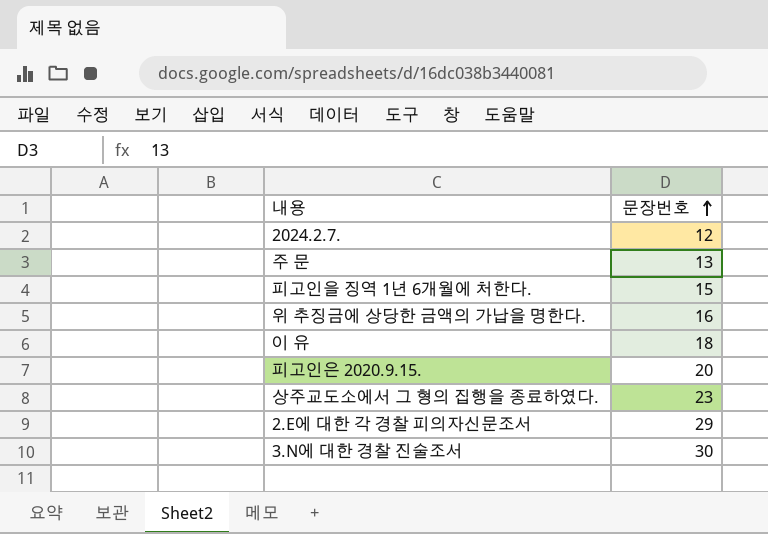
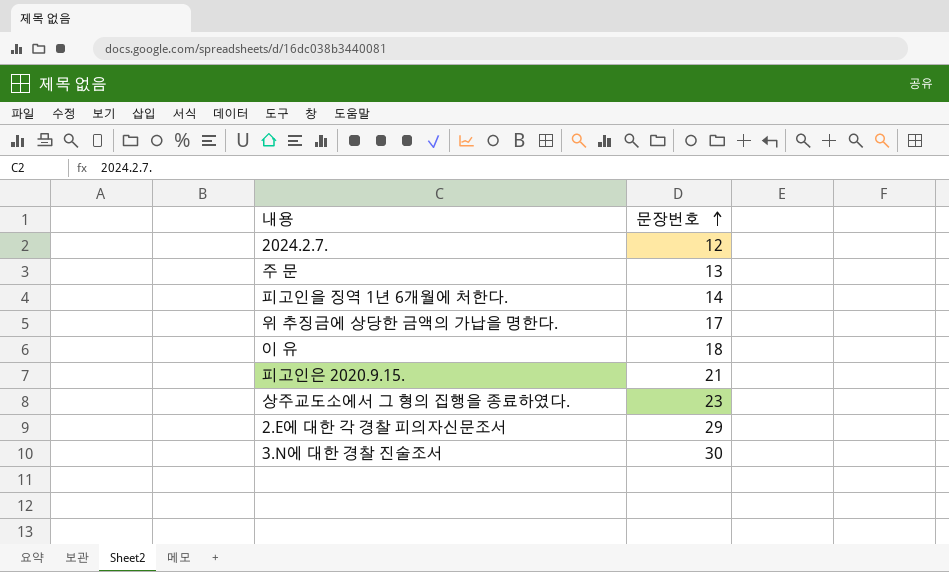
피고인을 징역 1년 6개월에 처한다. | 문장번호: 15 -> 14
위 추징금에 상당한 금액의 가납을 명한다. | 문장번호: 16 -> 17
피고인은 2020.9.15. | 문장번호: 20 -> 21

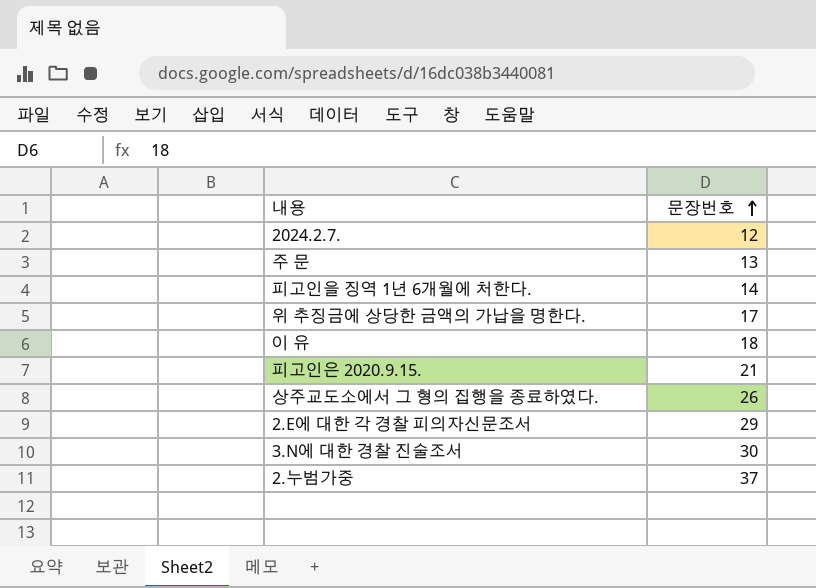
상주교도소에서 그 형의 집행을 종료하였다. | 문장번호: 23 -> 26
row 2.누범가중: none -> 37

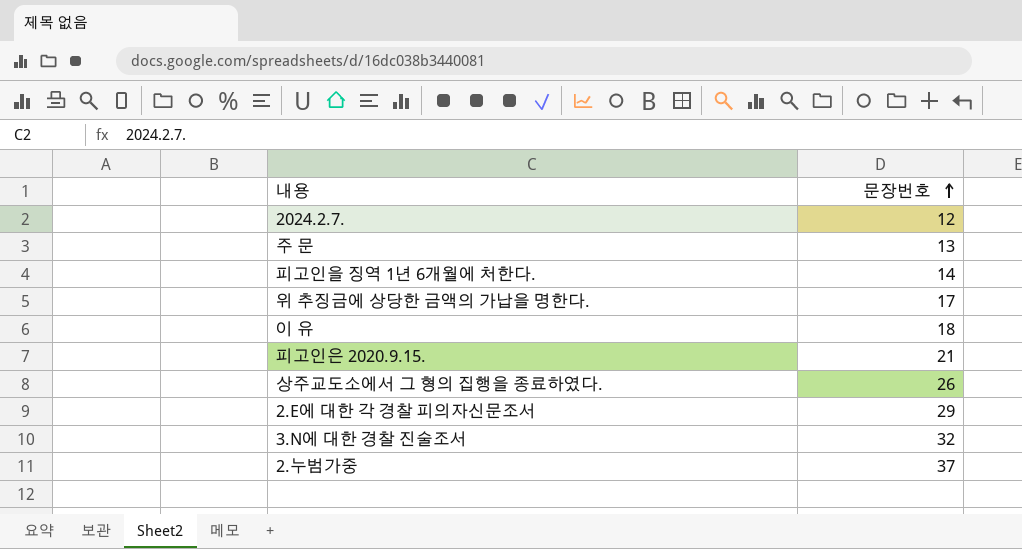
3.N에 대한 경찰 진술조서 | 문장번호: 30 -> 32

